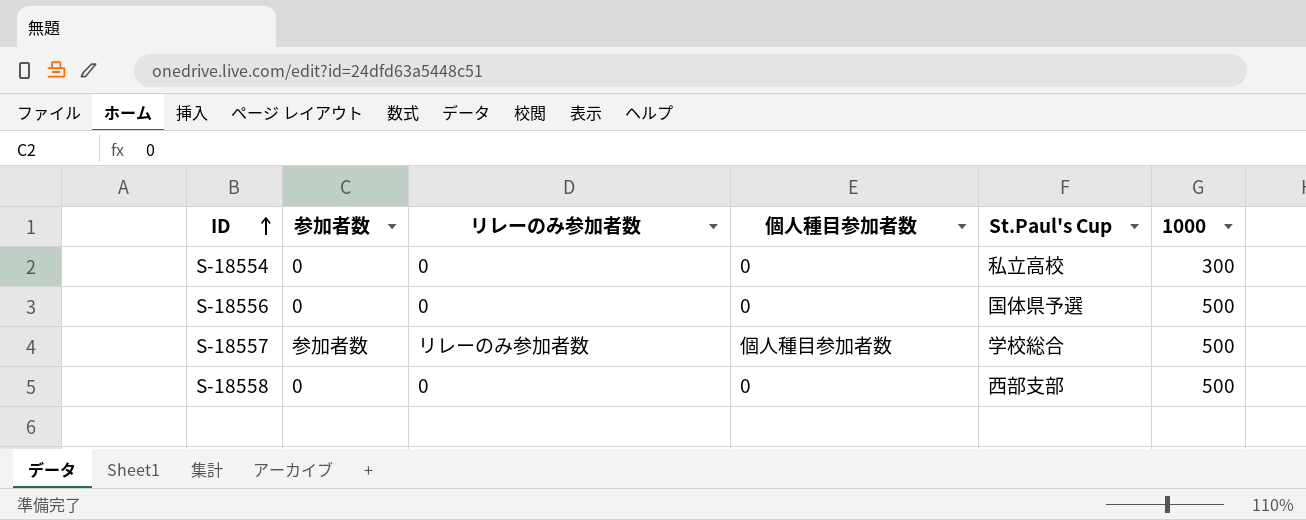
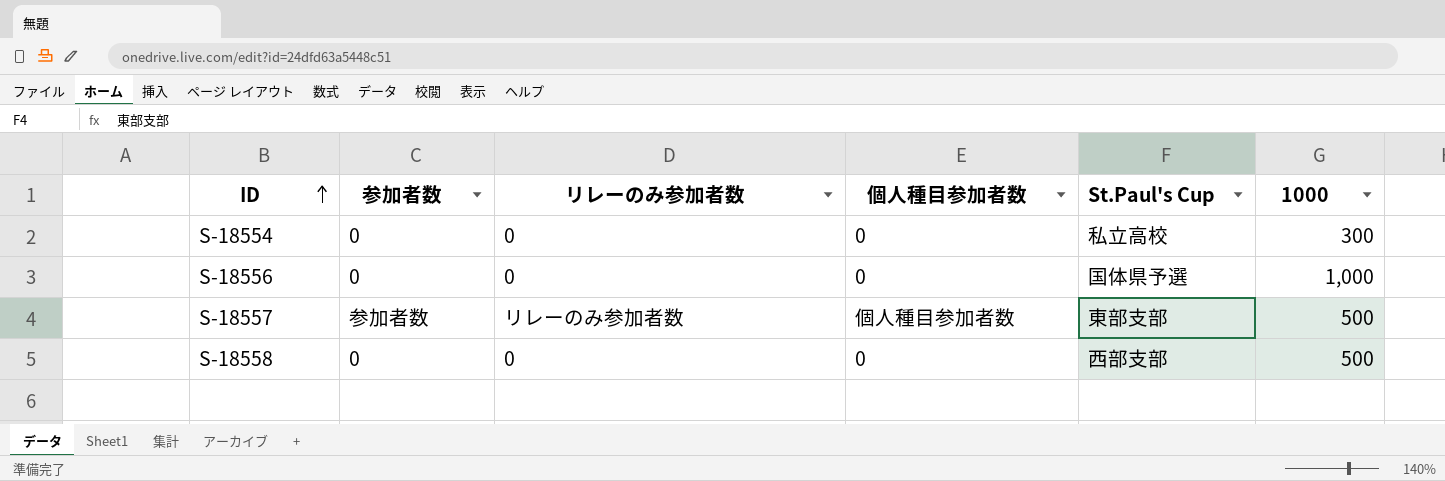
S-18556 | 1000: 500 -> 1,000
S-18557 | St.Paul's Cup: 学校総合 -> 東部支部

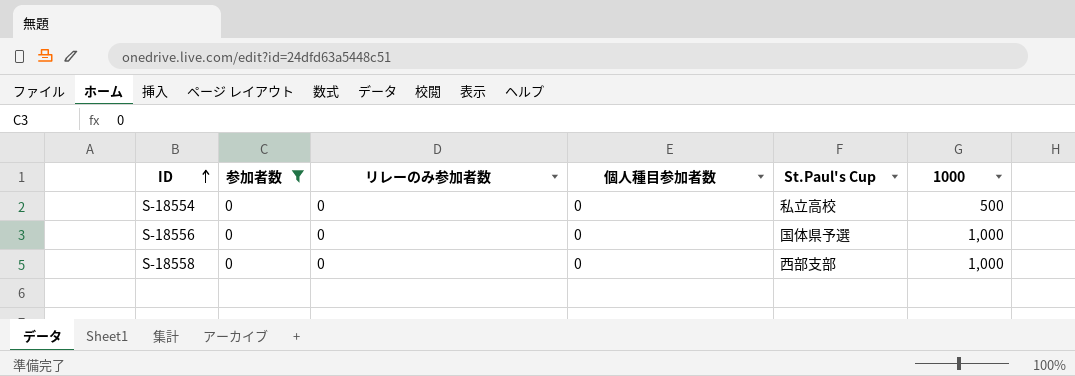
filter: none -> 参加者数 = 0
S-18554 | 1000: 300 -> 500
S-18558 | 1000: 500 -> 1,000

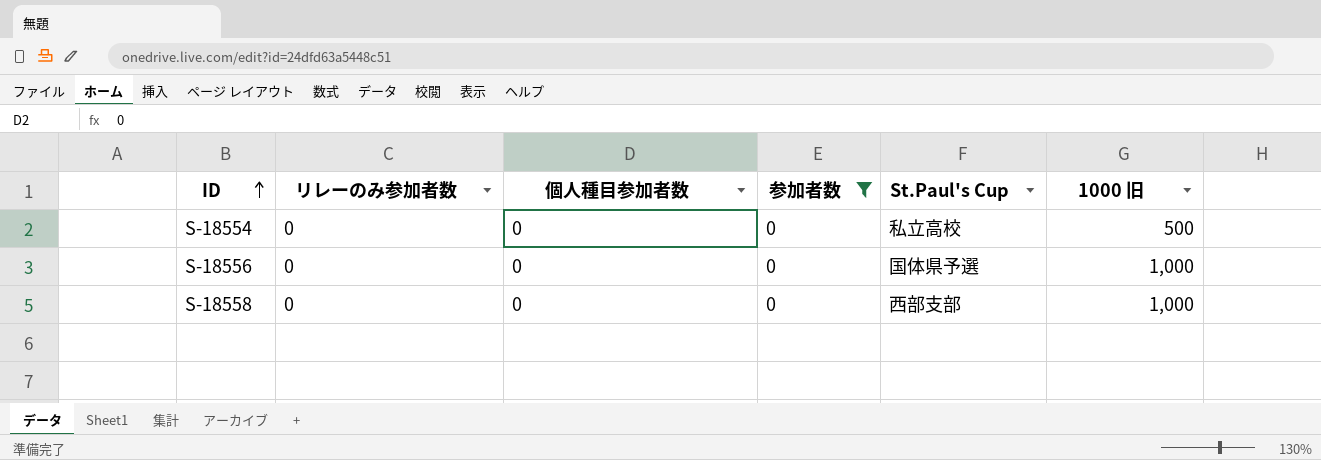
column 参加者数 | position: 2 -> 4
column name: 1000 -> 1000 旧

